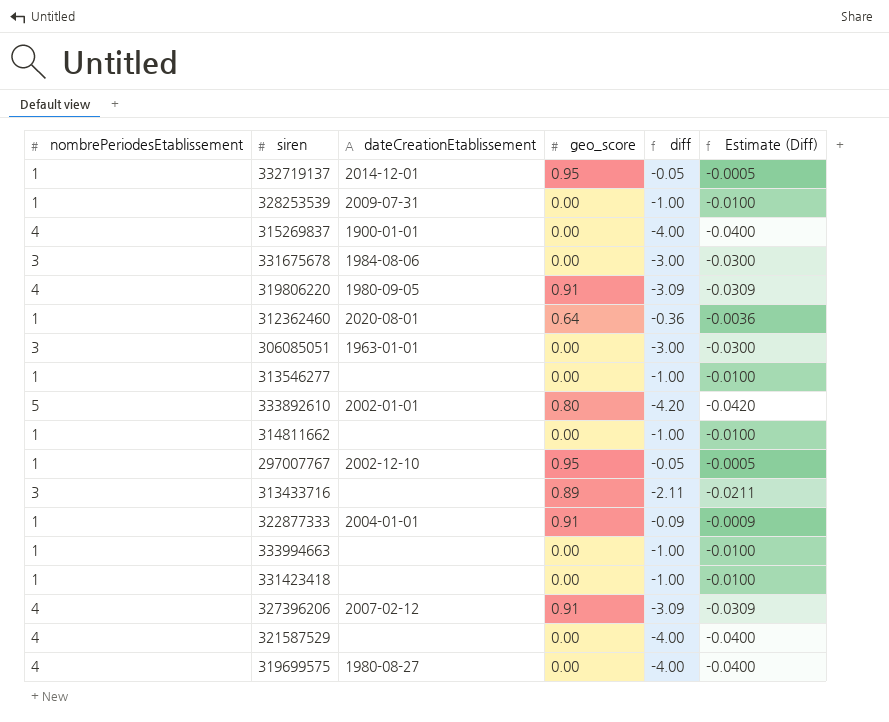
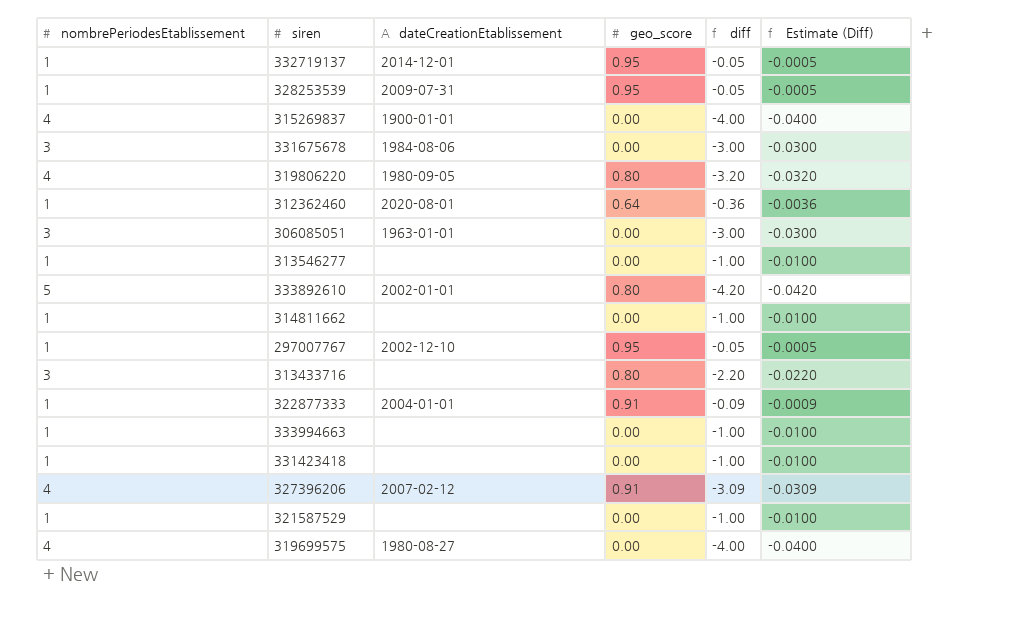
328253539 | geo_score: 0.00 -> 0.95
328253539 | diff: -1.00 -> -0.05
328253539 | Estimate (Diff): -0.0100 -> -0.0005
319806220 | geo_score: 0.91 -> 0.80
319806220 | diff: -3.09 -> -3.20
319806220 | Estimate (Diff): -0.0309 -> -0.0320
313433716 | geo_score: 0.89 -> 0.80
313433716 | diff: -2.11 -> -2.20
313433716 | Estimate (Diff): -0.0211 -> -0.0220
321587529 | nombrePeriodesEtablissement: 4 -> 1
321587529 | diff: -4.00 -> -1.00
321587529 | Estimate (Diff): -0.0400 -> -0.0100

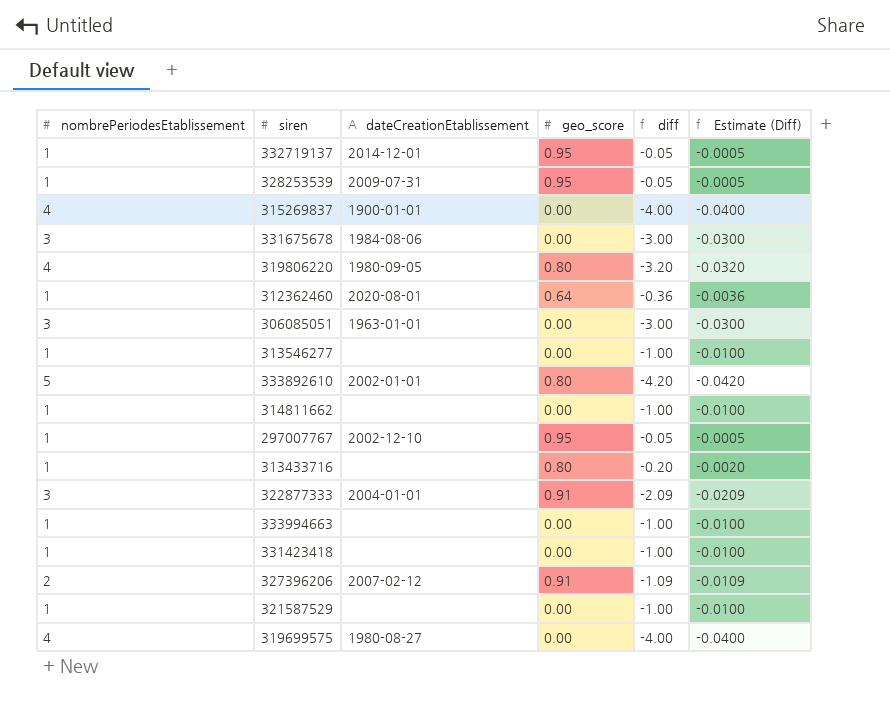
313433716 | nombrePeriodesEtablissement: 3 -> 1
313433716 | diff: -2.20 -> -0.20
313433716 | Estimate (Diff): -0.0220 -> -0.0020
322877333 | nombrePeriodesEtablissement: 1 -> 3
322877333 | diff: -0.09 -> -2.09
322877333 | Estimate (Diff): -0.0009 -> -0.0209
327396206 | nombrePeriodesEtablissement: 4 -> 2
327396206 | diff: -3.09 -> -1.09
327396206 | Estimate (Diff): -0.0309 -> -0.0109

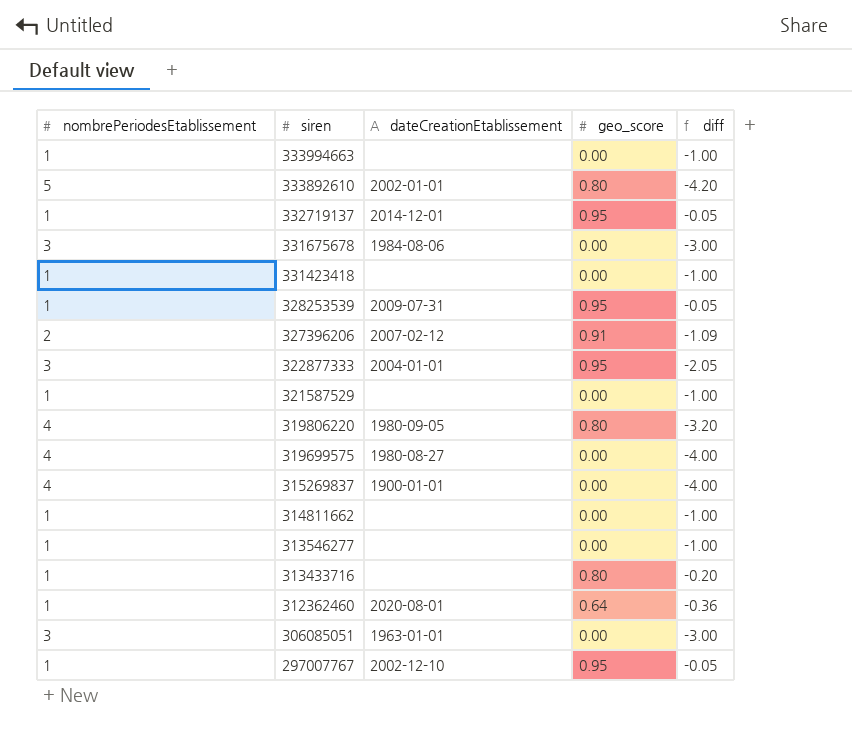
row order: none -> siren descending
column Estimate (Diff) | formula: [diff] * 0.01 -> none
322877333 | geo_score: 0.91 -> 0.95
322877333 | diff: -2.09 -> -2.05

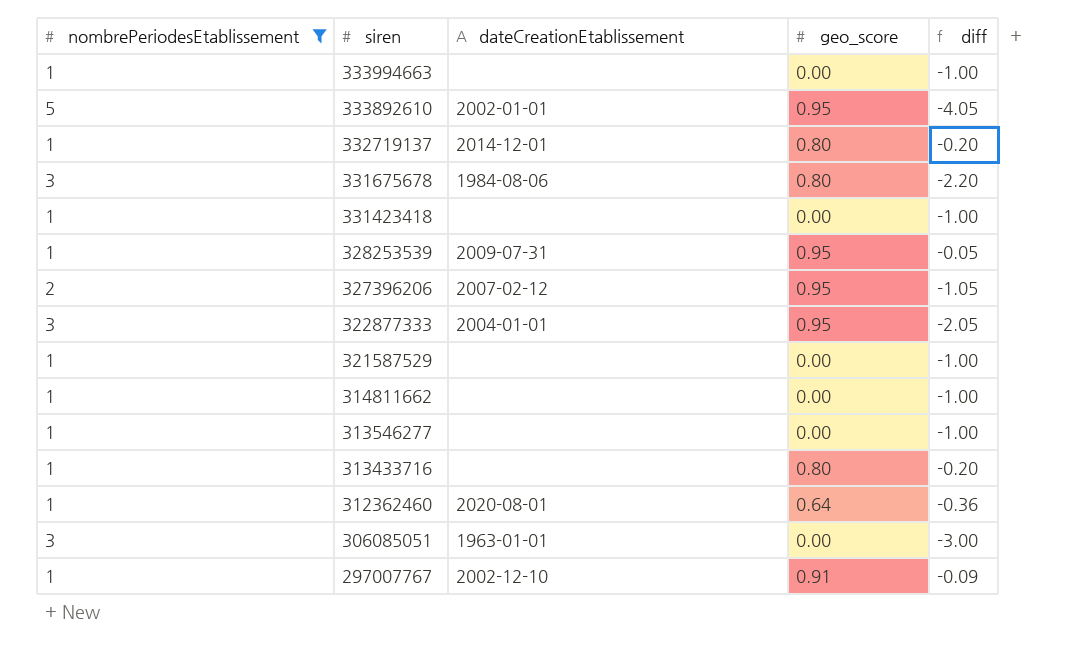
filter: none -> nombrePeriodesEtablissement != 4
333892610 | geo_score: 0.80 -> 0.95
333892610 | diff: -4.20 -> -4.05
332719137 | geo_score: 0.95 -> 0.80
332719137 | diff: -0.05 -> -0.20
331675678 | geo_score: 0.00 -> 0.80
331675678 | diff: -3.00 -> -2.20
327396206 | geo_score: 0.91 -> 0.95
327396206 | diff: -1.09 -> -1.05
297007767 | geo_score: 0.95 -> 0.91
297007767 | diff: -0.05 -> -0.09

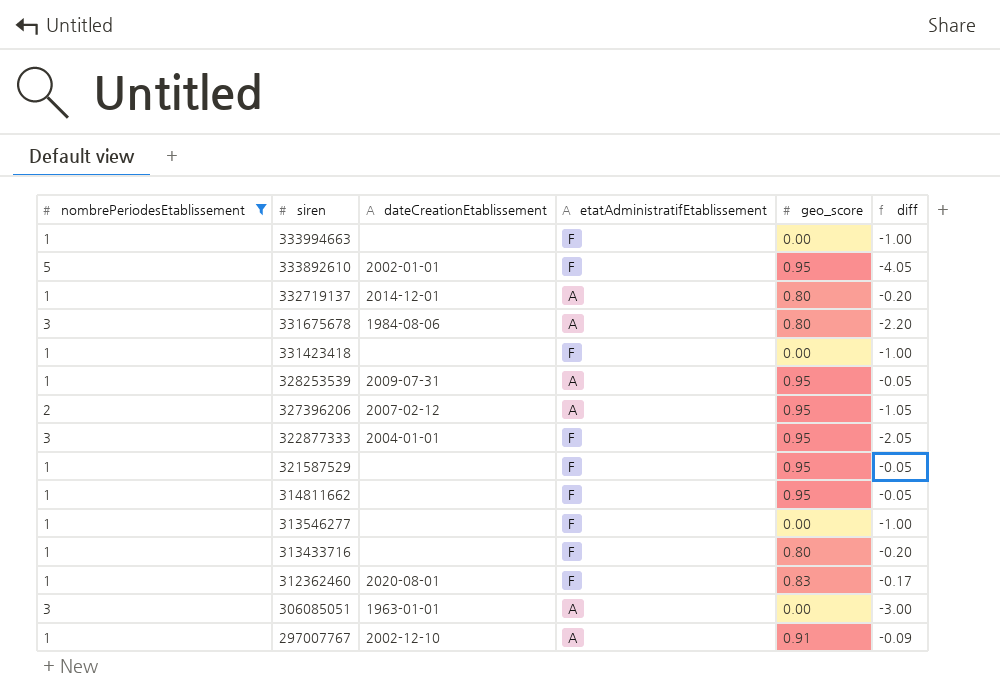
column etatAdministratifEtablissement | position: none -> 4
321587529 | geo_score: 0.00 -> 0.95
321587529 | diff: -1.00 -> -0.05
314811662 | geo_score: 0.00 -> 0.95
314811662 | diff: -1.00 -> -0.05
312362460 | geo_score: 0.64 -> 0.83
312362460 | diff: -0.36 -> -0.17

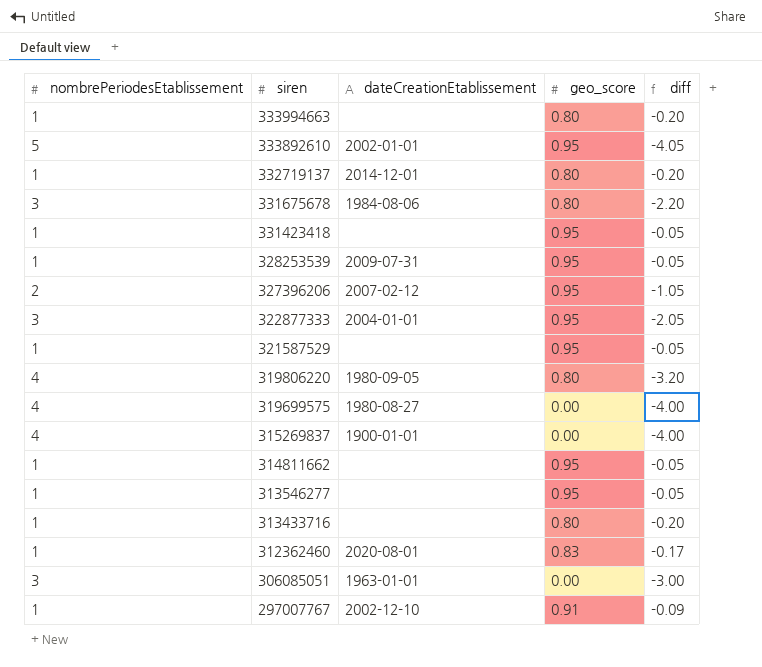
filter: nombrePeriodesEtablissement != 4 -> none
column etatAdministratifEtablissement | position: 4 -> none
333994663 | geo_score: 0.00 -> 0.80
333994663 | diff: -1.00 -> -0.20
331423418 | geo_score: 0.00 -> 0.95
331423418 | diff: -1.00 -> -0.05
313546277 | geo_score: 0.00 -> 0.95
313546277 | diff: -1.00 -> -0.05

